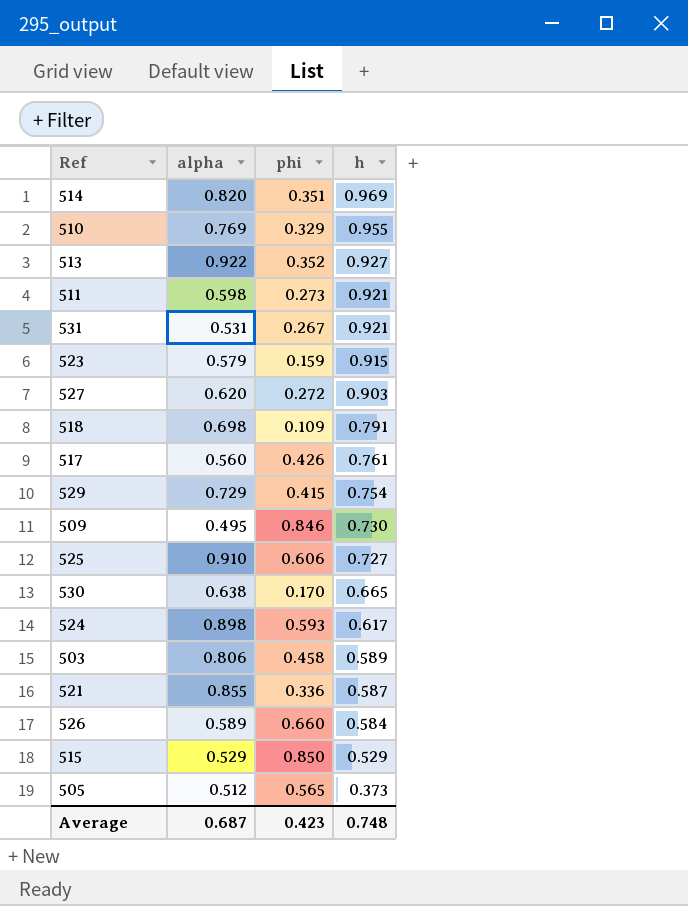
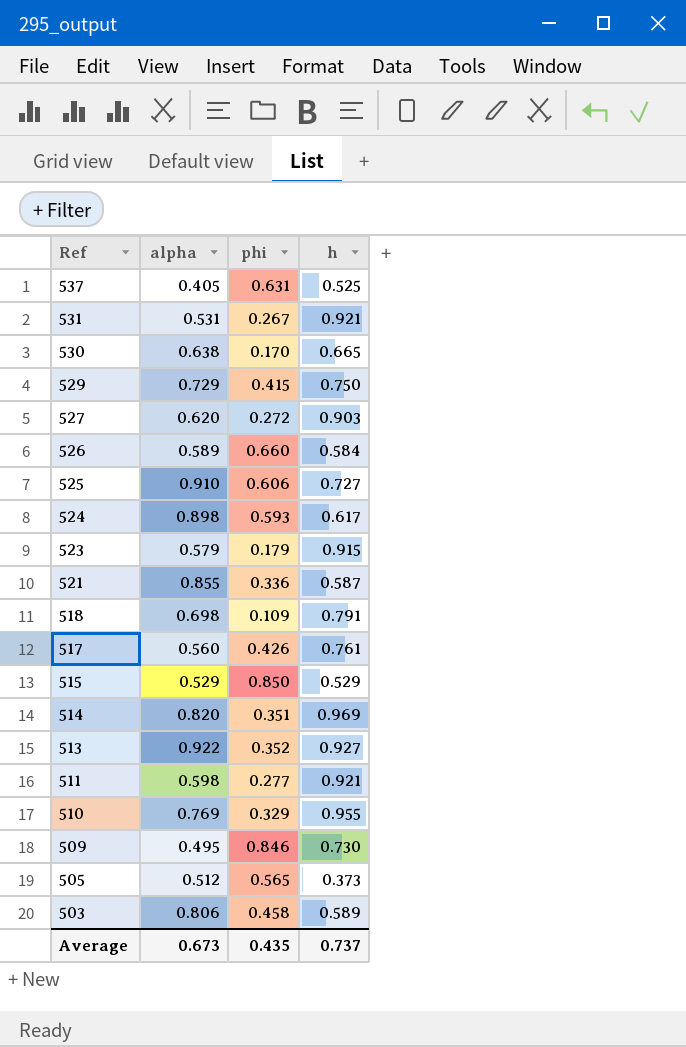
row order: h descending -> Ref descending
row 537: none -> 0.405 | 0.631 | 0.525
529 | h: 0.754 -> 0.750
523 | phi: 0.159 -> 0.179
511 | phi: 0.273 -> 0.277
Average | alpha: 0.687 -> 0.673
Average | phi: 0.423 -> 0.435
Average | h: 0.748 -> 0.737

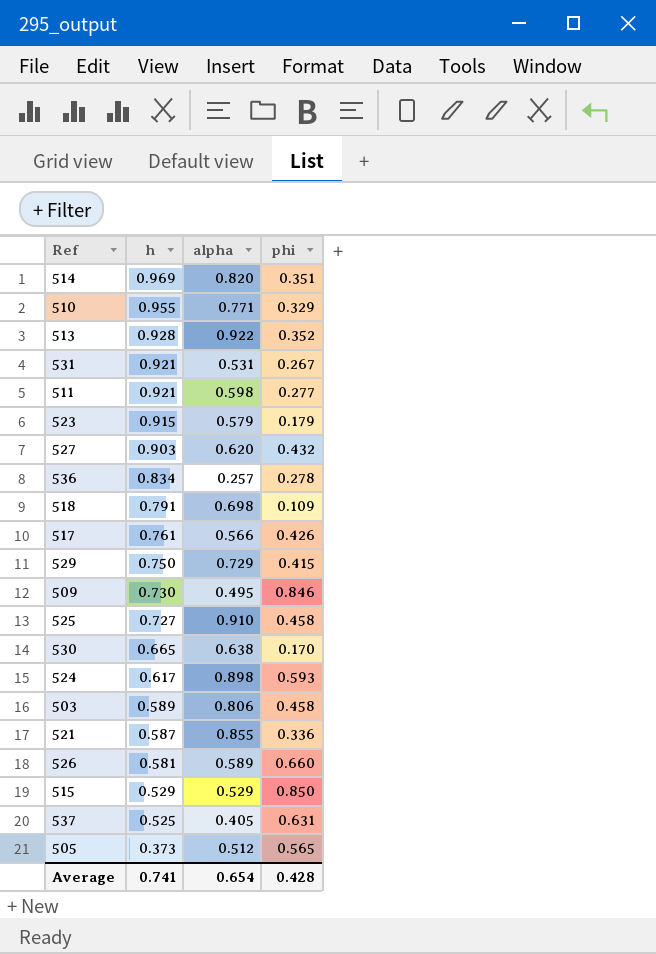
row order: Ref descending -> h descending
column h | position: 4 -> 2
510 | alpha: 0.769 -> 0.771
513 | h: 0.927 -> 0.928
527 | phi: 0.272 -> 0.432
row 536: none -> 0.834 | 0.257 | 0.278
517 | alpha: 0.560 -> 0.566
525 | phi: 0.606 -> 0.458
526 | h: 0.584 -> 0.581
Average | h: 0.737 -> 0.741
Average | alpha: 0.673 -> 0.654
Average | phi: 0.435 -> 0.428

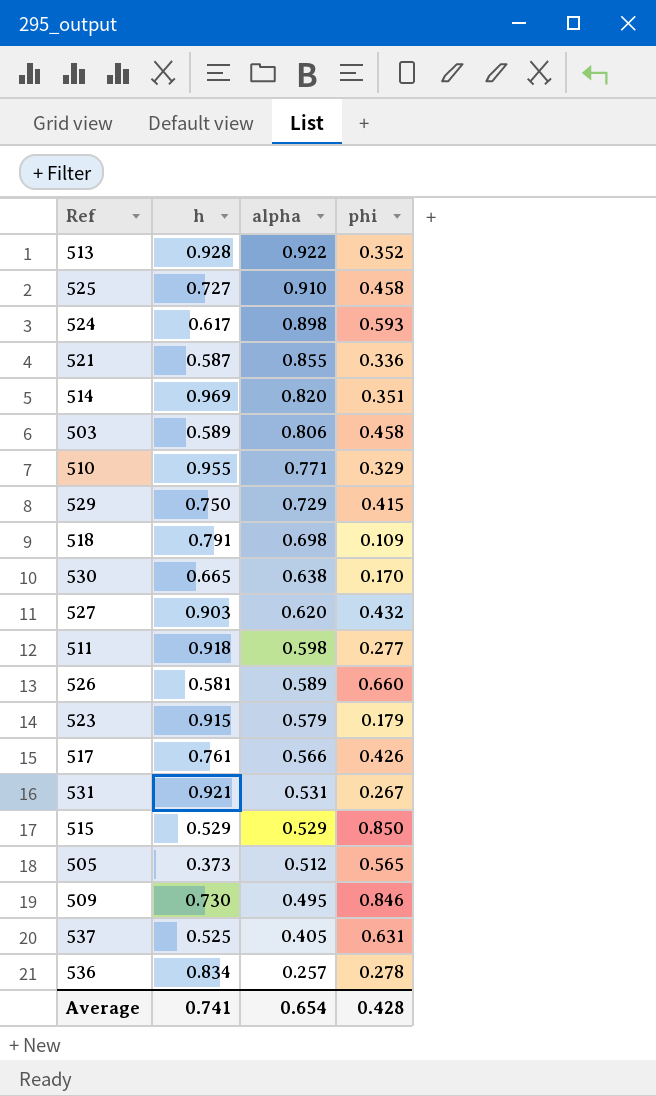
row order: h descending -> alpha descending
511 | h: 0.921 -> 0.918

